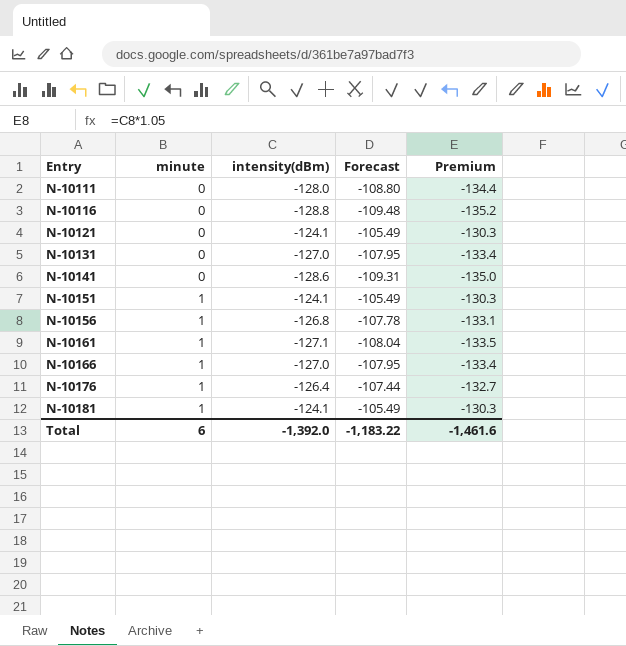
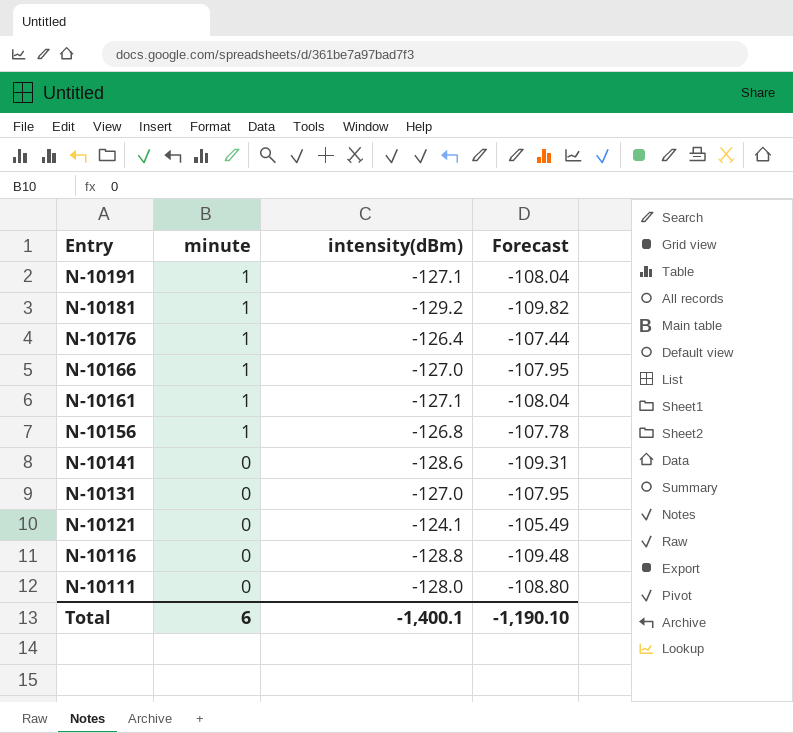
row order: Entry ascending -> Entry descending
column Premium | formula: [intensity(dBm)] * 1.05 -> none
row N-10151: 1 | -124.1 | -105.49 | -130.3 -> none
row N-10191: none -> 1 | -127.1 | -108.04
N-10181 | intensity(dBm): -124.1 -> -129.2
N-10181 | Forecast: -105.49 -> -109.82
Total | intensity(dBm): -1,392.0 -> -1,400.1
Total | Forecast: -1,183.22 -> -1,190.10

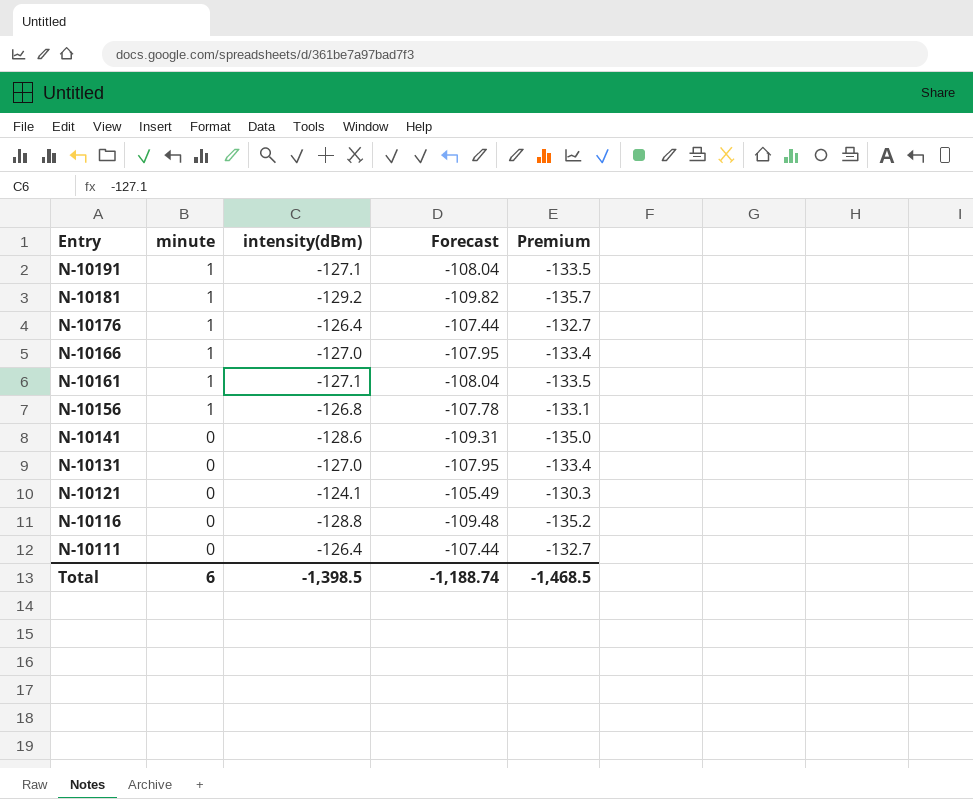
column Premium | formula: none -> [intensity(dBm)] * 1.05
N-10111 | intensity(dBm): -128.0 -> -126.4
N-10111 | Forecast: -108.80 -> -107.44
Total | intensity(dBm): -1,400.1 -> -1,398.5
Total | Forecast: -1,190.10 -> -1,188.74

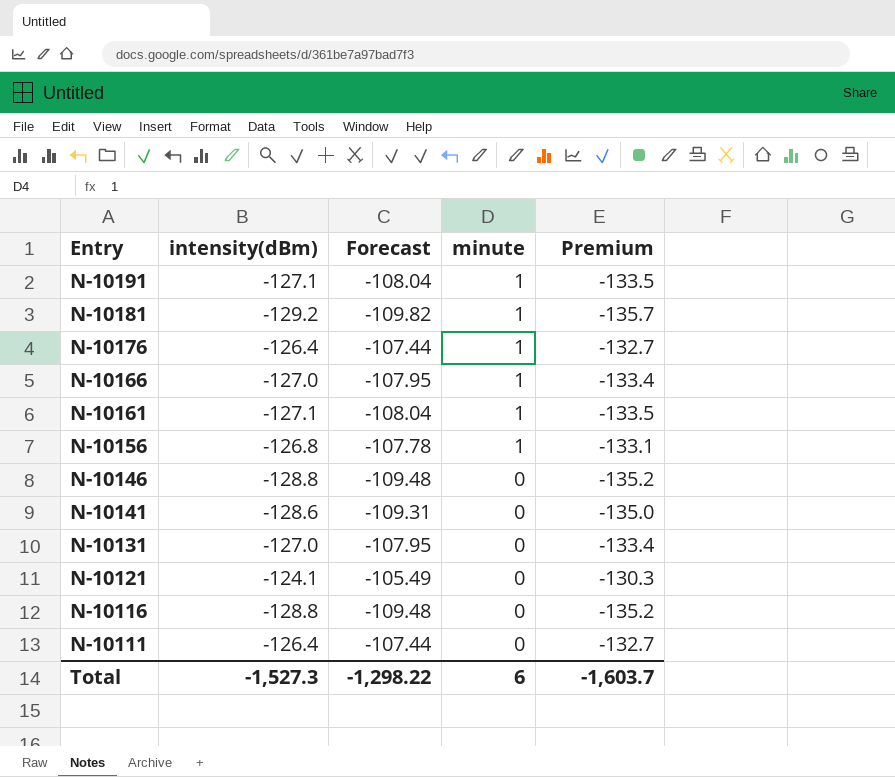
column minute | position: 2 -> 4
row N-10146: none -> -128.8 | -109.48 | 0 | -135.2
Total | intensity(dBm): -1,398.5 -> -1,527.3
Total | Forecast: -1,188.74 -> -1,298.22
Total | Premium: -1,468.5 -> -1,603.7

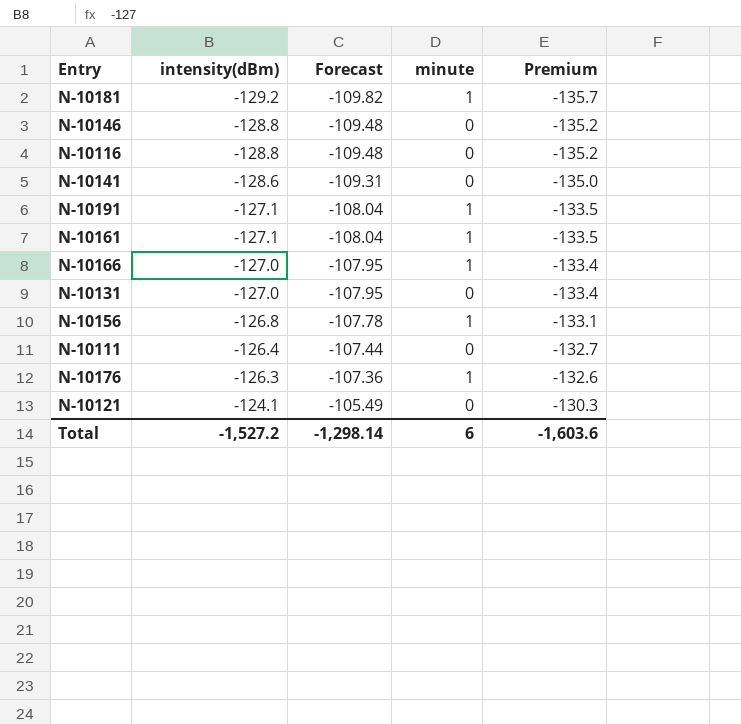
row order: Entry descending -> intensity(dBm) ascending
N-10176 | intensity(dBm): -126.4 -> -126.3
N-10176 | Forecast: -107.44 -> -107.36
N-10176 | Premium: -132.7 -> -132.6
Total | intensity(dBm): -1,527.3 -> -1,527.2
Total | Forecast: -1,298.22 -> -1,298.14
Total | Premium: -1,603.7 -> -1,603.6

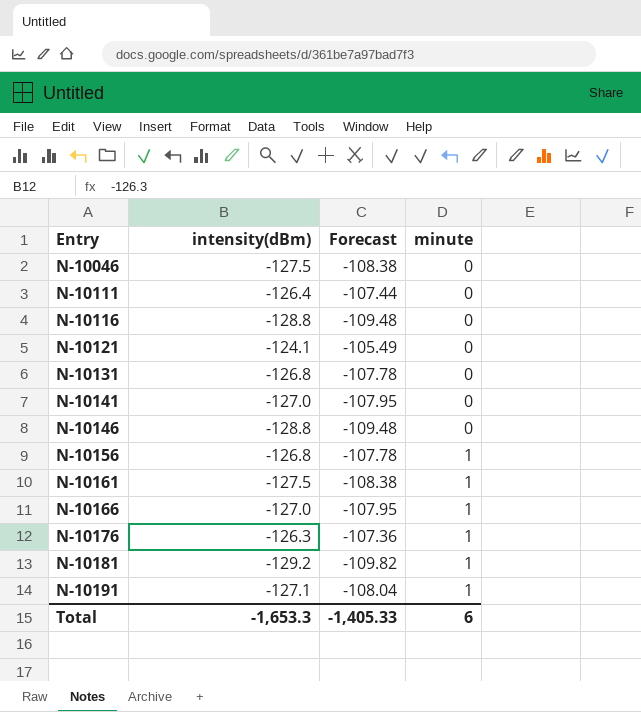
row order: intensity(dBm) ascending -> Entry ascending
column Premium | formula: [intensity(dBm)] * 1.05 -> none
row N-10046: none -> -127.5 | -108.38 | 0
N-10131 | intensity(dBm): -127.0 -> -126.8
N-10131 | Forecast: -107.95 -> -107.78
N-10141 | intensity(dBm): -128.6 -> -127.0
N-10141 | Forecast: -109.31 -> -107.95
N-10161 | intensity(dBm): -127.1 -> -127.5
N-10161 | Forecast: -108.04 -> -108.38
Total | intensity(dBm): -1,527.2 -> -1,653.3
Total | Forecast: -1,298.14 -> -1,405.33

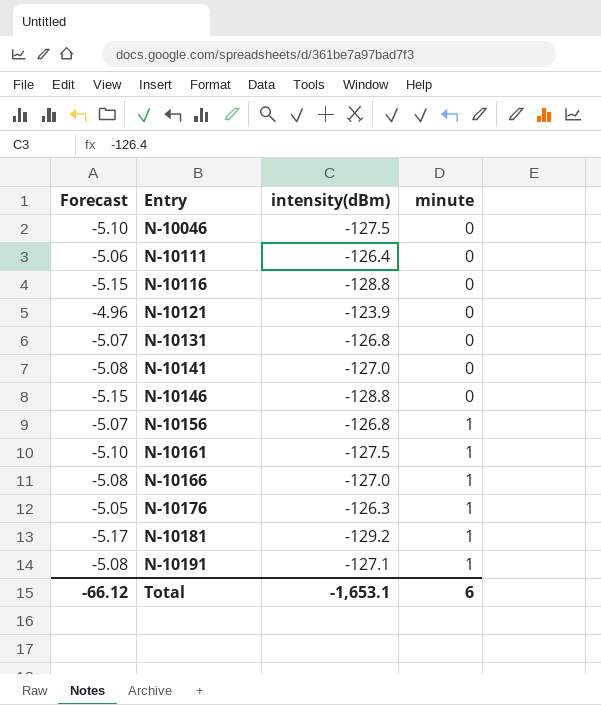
column Forecast | formula: [intensity(dBm)] * 0.85 -> [intensity(dBm)] * 0.04
column Forecast | position: 3 -> 1
N-10121 | intensity(dBm): -124.1 -> -123.9
Total | Forecast: -1,405.33 -> -66.12
Total | intensity(dBm): -1,653.3 -> -1,653.1

